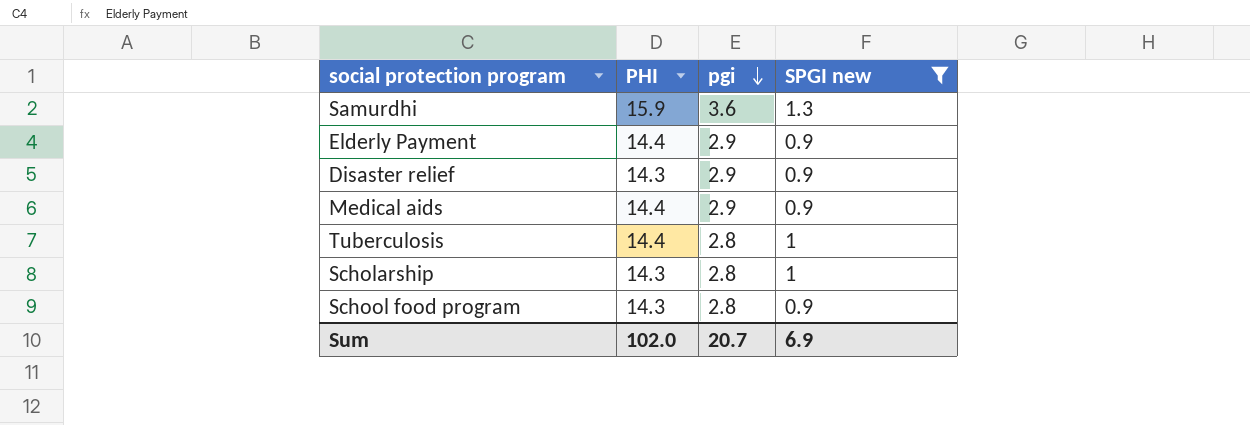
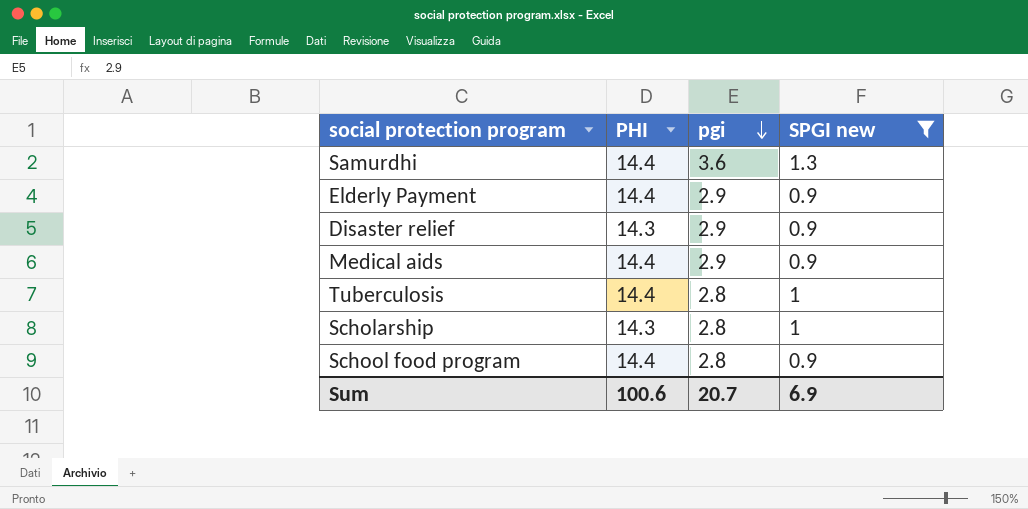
Samurdhi | PHI: 15.9 -> 14.4
School food program | PHI: 14.3 -> 14.4
Sum | PHI: 102.0 -> 100.6

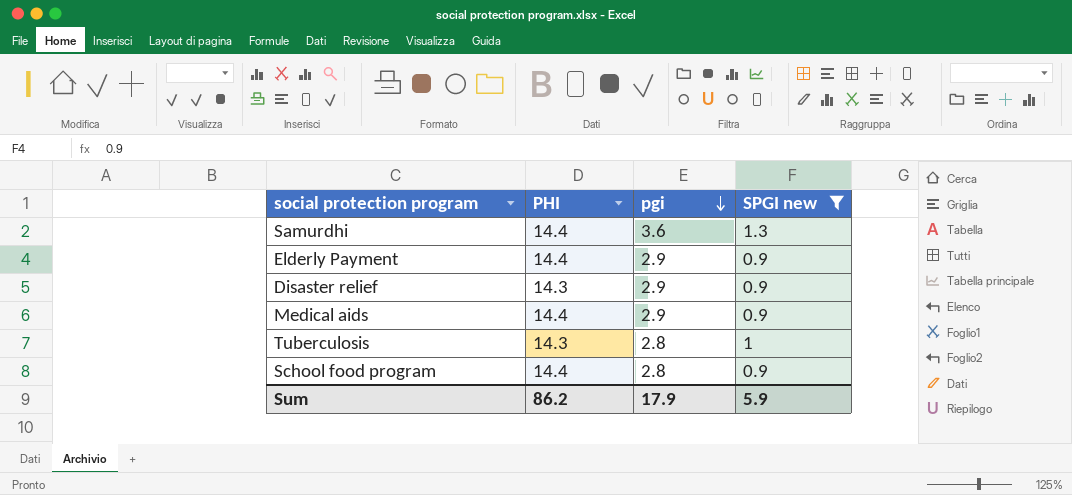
row Scholarship: 14.3 | 2.8 | 1 -> none
Tuberculosis | PHI: 14.4 -> 14.3
Sum | PHI: 100.6 -> 86.2
Sum | pgi: 20.7 -> 17.9
Sum | SPGI new: 6.9 -> 5.9

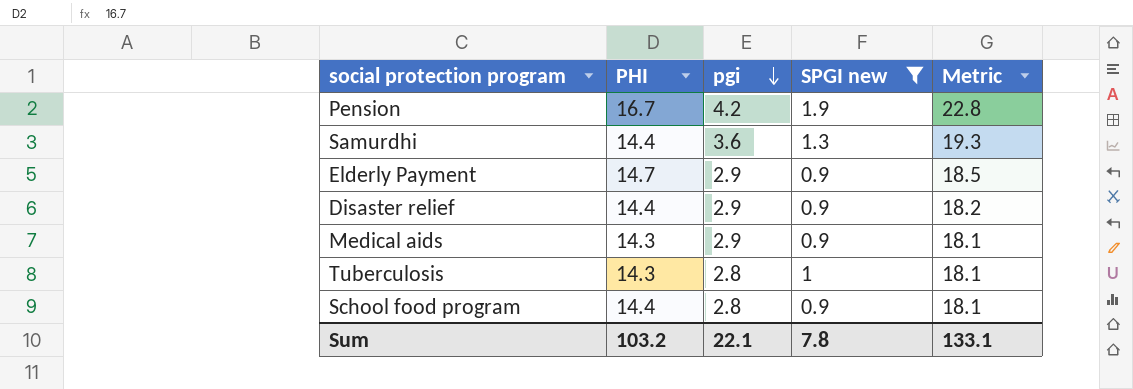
column Metric | formula: none -> [PHI] + [pgi] + [SPGI new]
row Pension: none -> 16.7 | 4.2 | 1.9 | 22.8
Elderly Payment | PHI: 14.4 -> 14.7
Disaster relief | PHI: 14.3 -> 14.4
Medical aids | PHI: 14.4 -> 14.3
Sum | PHI: 86.2 -> 103.2
Sum | pgi: 17.9 -> 22.1
Sum | SPGI new: 5.9 -> 7.8

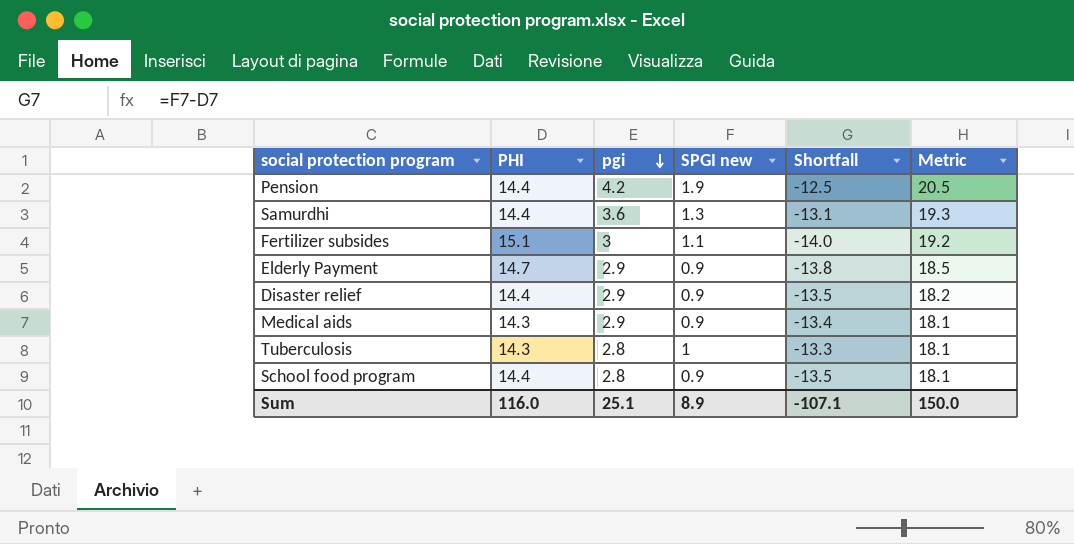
filter: SPGI new != 1.1 -> none
column Shortfall | formula: none -> [SPGI new] - [PHI]
Pension | PHI: 16.7 -> 14.4
Pension | Metric: 22.8 -> 20.5
Sum | PHI: 103.2 -> 116.0
Sum | pgi: 22.1 -> 25.1
Sum | SPGI new: 7.8 -> 8.9
Sum | Metric: 133.1 -> 150.0

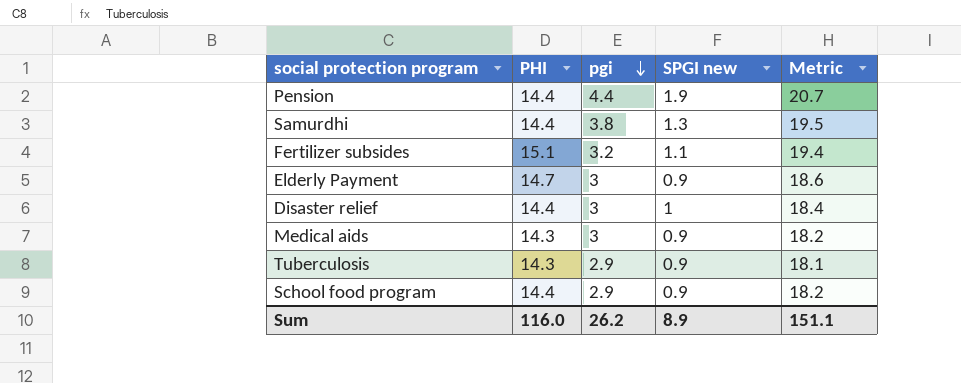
column Shortfall | formula: [SPGI new] - [PHI] -> none
Pension | pgi: 4.2 -> 4.4
Pension | Metric: 20.5 -> 20.7
Samurdhi | pgi: 3.6 -> 3.8
Samurdhi | Metric: 19.3 -> 19.5
Fertilizer subsides | pgi: 3 -> 3.2
Fertilizer subsides | Metric: 19.2 -> 19.4
Elderly Payment | pgi: 2.9 -> 3
Elderly Payment | Metric: 18.5 -> 18.6
Disaster relief | pgi: 2.9 -> 3
Disaster relief | SPGI new: 0.9 -> 1
Disaster relief | Metric: 18.2 -> 18.4
Medical aids | pgi: 2.9 -> 3
Medical aids | Metric: 18.1 -> 18.2
Tuberculosis | pgi: 2.8 -> 2.9
Tuberculosis | SPGI new: 1 -> 0.9
School food program | pgi: 2.8 -> 2.9
School food program | Metric: 18.1 -> 18.2
Sum | pgi: 25.1 -> 26.2
Sum | Metric: 150.0 -> 151.1

